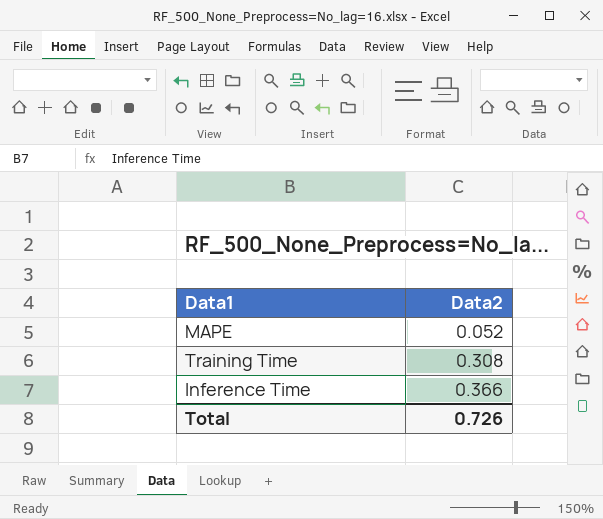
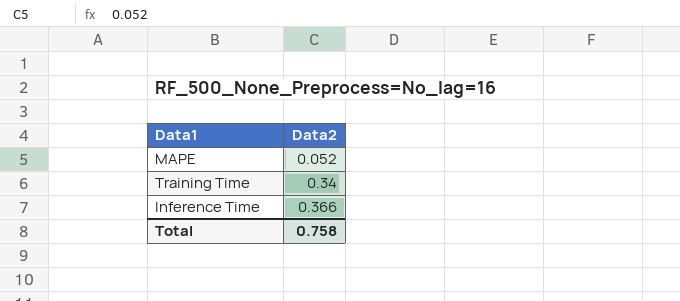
Training Time | Data2: 0.308 -> 0.34
Total | Data2: 0.726 -> 0.758

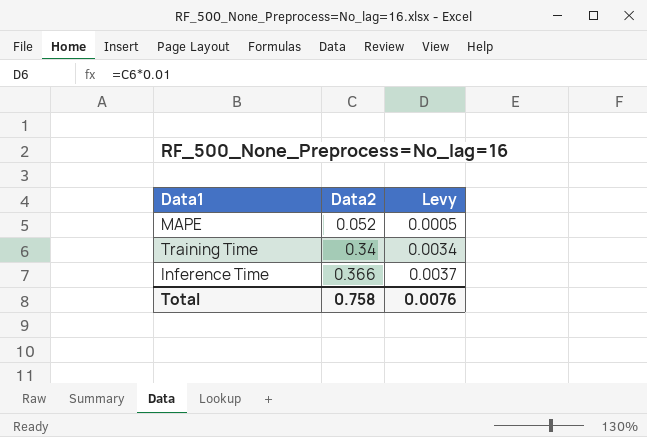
column Levy | formula: none -> [Data2] * 0.01

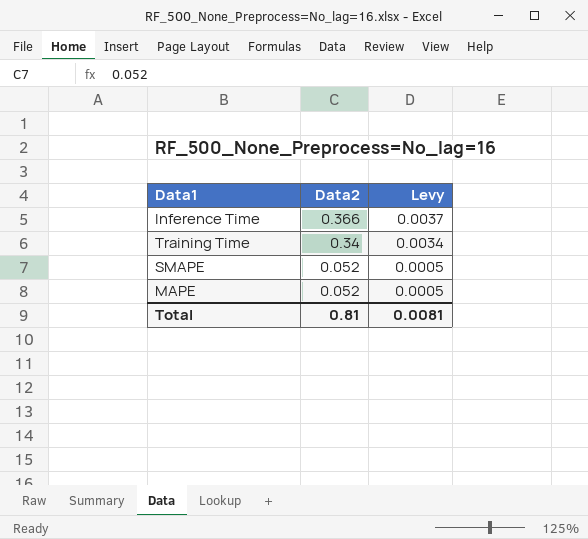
row order: Data2 ascending -> Data2 descending
row SMAPE: none -> 0.052 | 0.0005
Total | Data2: 0.758 -> 0.81
Total | Levy: 0.0076 -> 0.0081

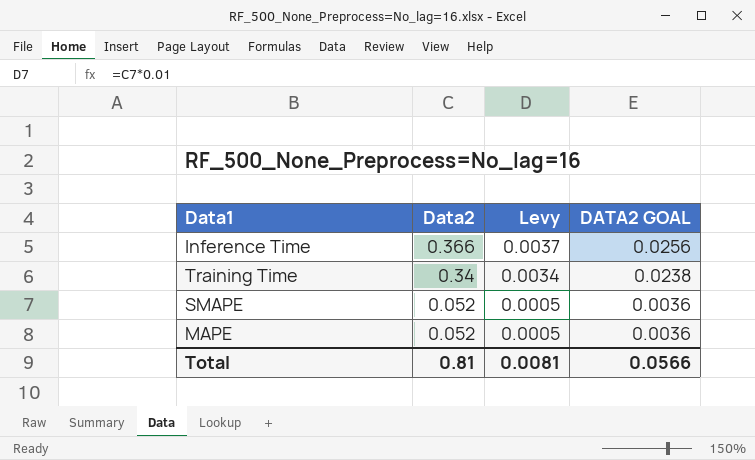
column DATA2 GOAL | formula: none -> [Data2] * 0.07

